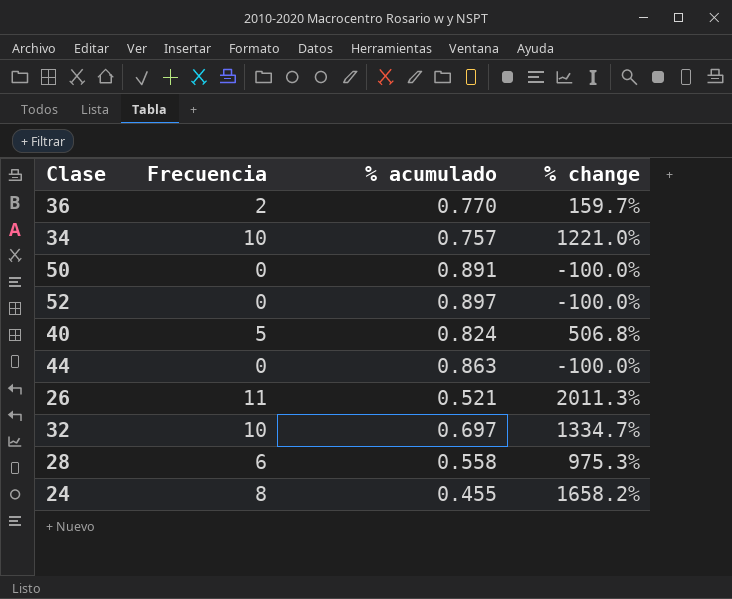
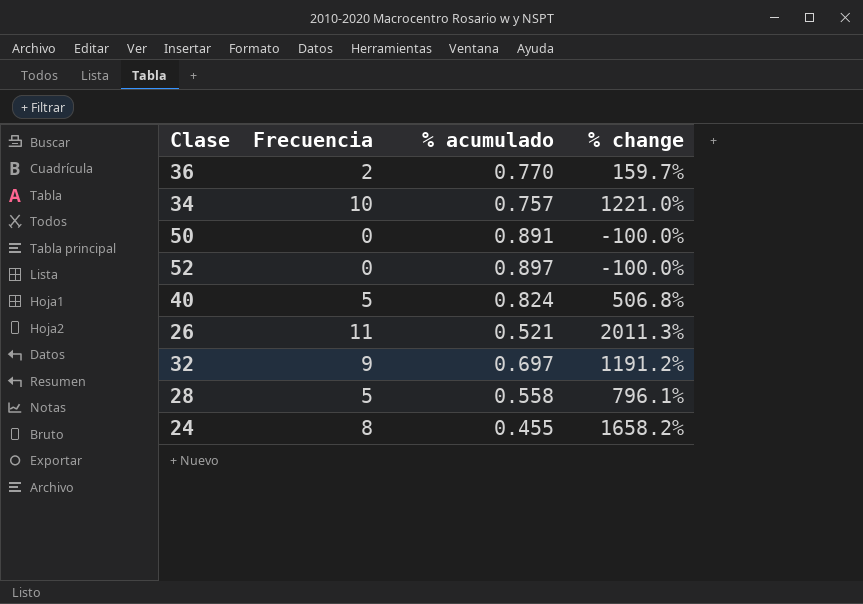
row 44: 0 | 0.863 | -100.0% -> none
32 | Frecuencia: 10 -> 9
32 | % change: 1334.7% -> 1191.2%
28 | Frecuencia: 6 -> 5
28 | % change: 975.3% -> 796.1%

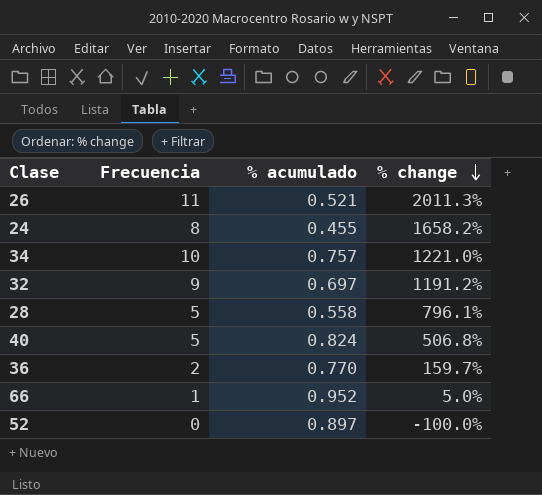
row order: none -> % change descending
row 50: 0 | 0.891 | -100.0% -> none
row 66: none -> 1 | 0.952 | 5.0%

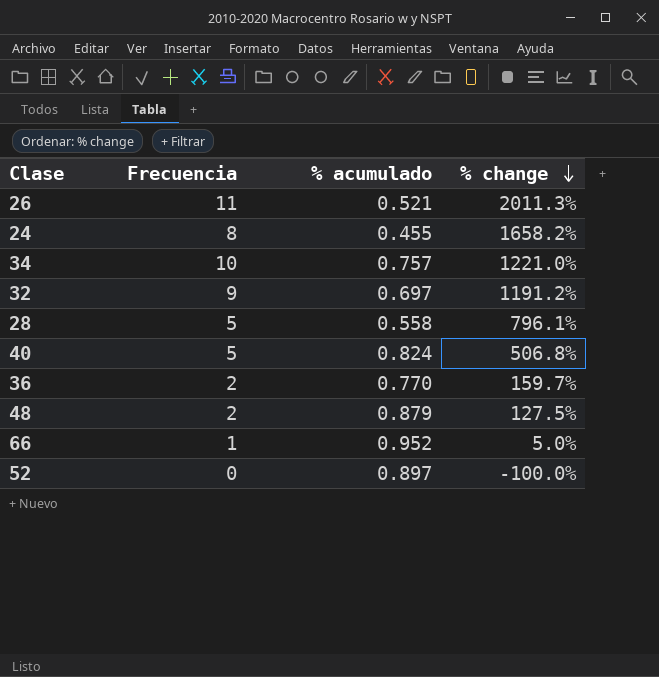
row 48: none -> 2 | 0.879 | 127.5%

